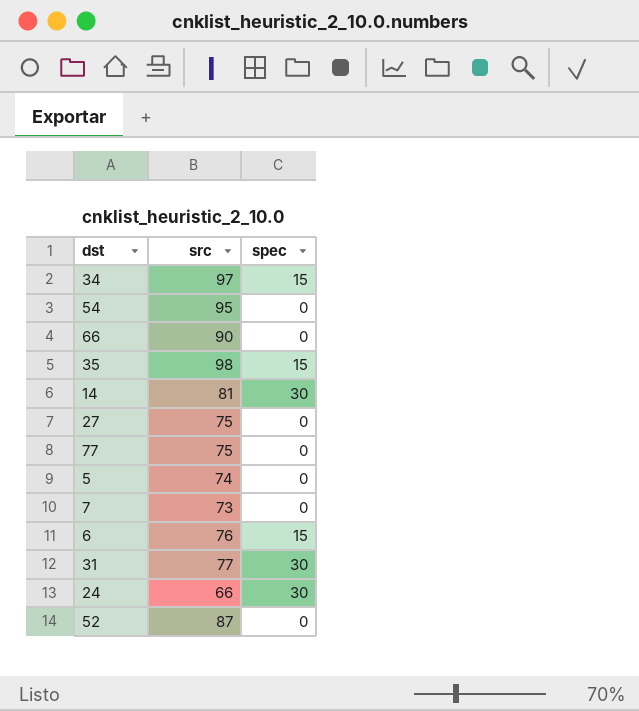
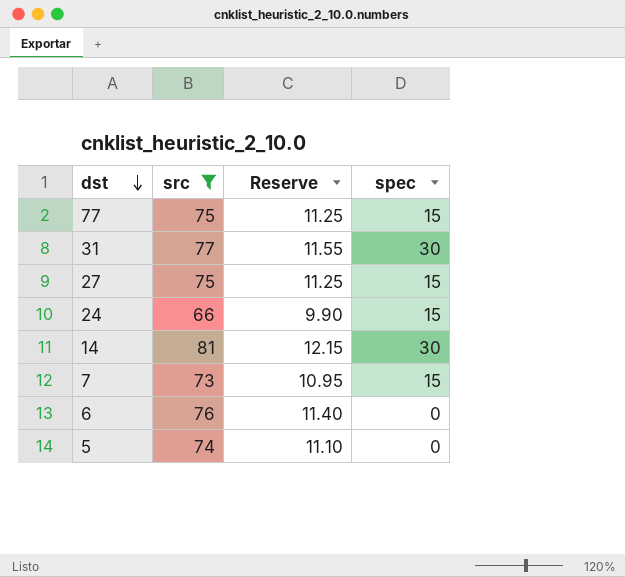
filter: none -> src <= 81
row order: none -> dst descending
column Reserve | formula: none -> [src] * 0.15
77 | spec: 0 -> 15
27 | spec: 0 -> 15
24 | spec: 30 -> 15
7 | spec: 0 -> 15
6 | spec: 15 -> 0

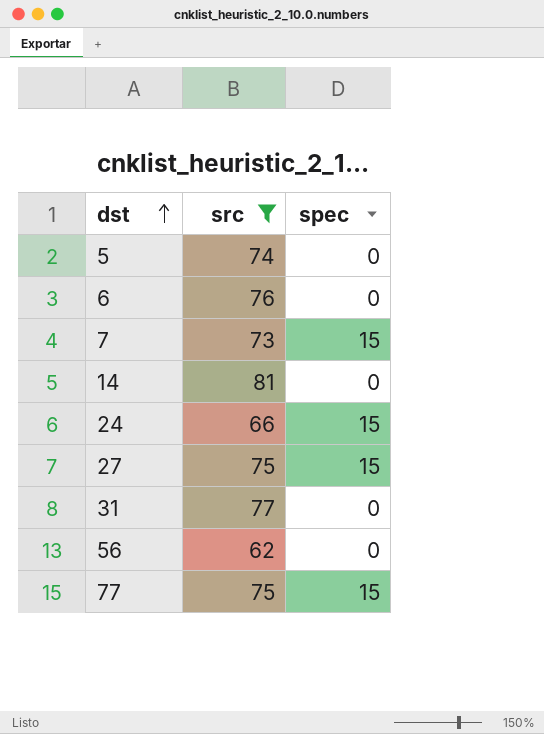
row order: dst descending -> dst ascending
column Reserve | formula: [src] * 0.15 -> none
14 | spec: 30 -> 0
31 | spec: 30 -> 0
row 56: none -> 62 | 0

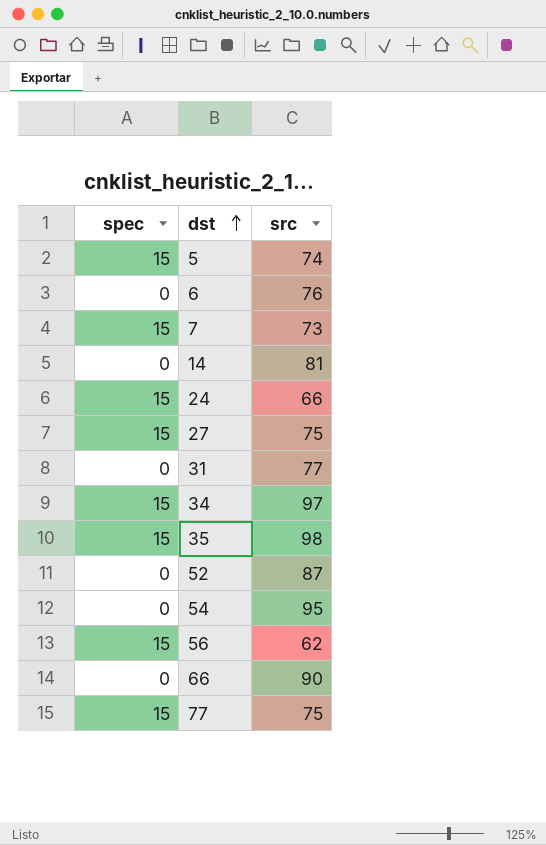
filter: src <= 81 -> none
column spec | position: 3 -> 1
5 | spec: 0 -> 15
56 | spec: 0 -> 15

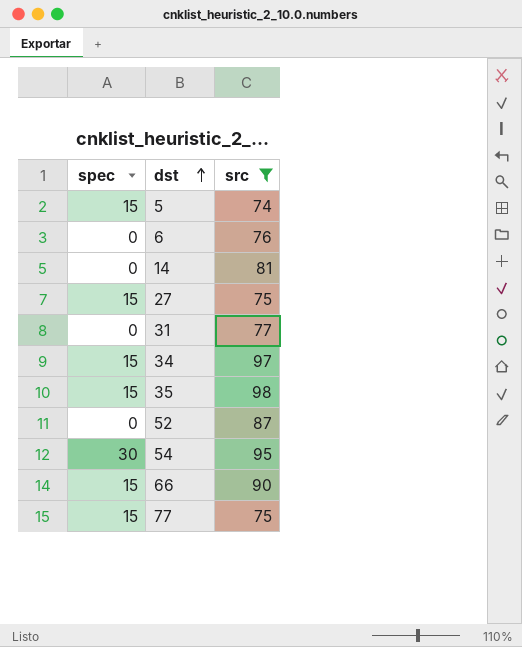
filter: none -> src >= 74
54 | spec: 0 -> 30
66 | spec: 0 -> 15

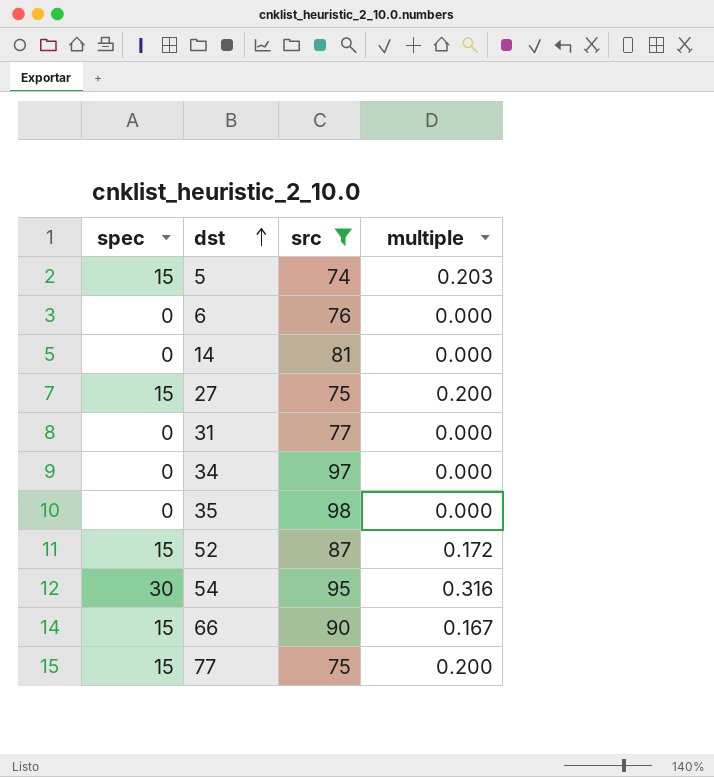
column multiple | formula: none -> [spec] / [src]
34 | spec: 15 -> 0
35 | spec: 15 -> 0
52 | spec: 0 -> 15

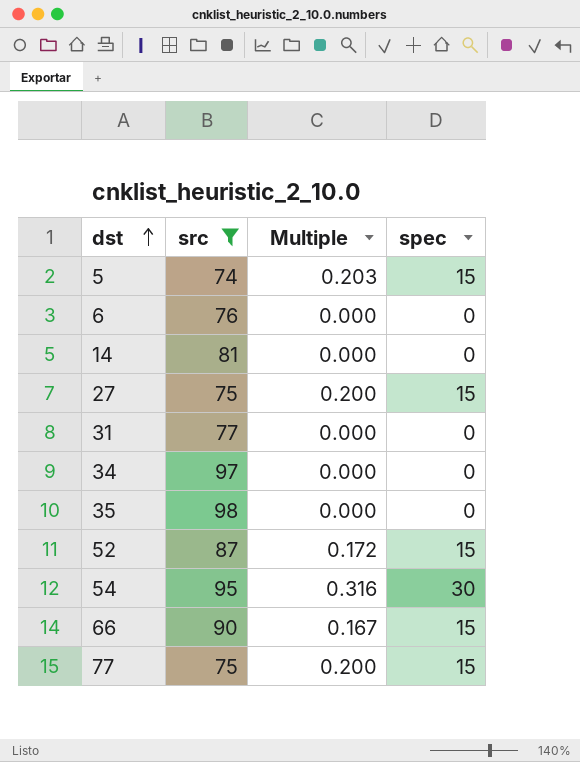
column name: multiple -> Multiple
column spec | position: 1 -> 4

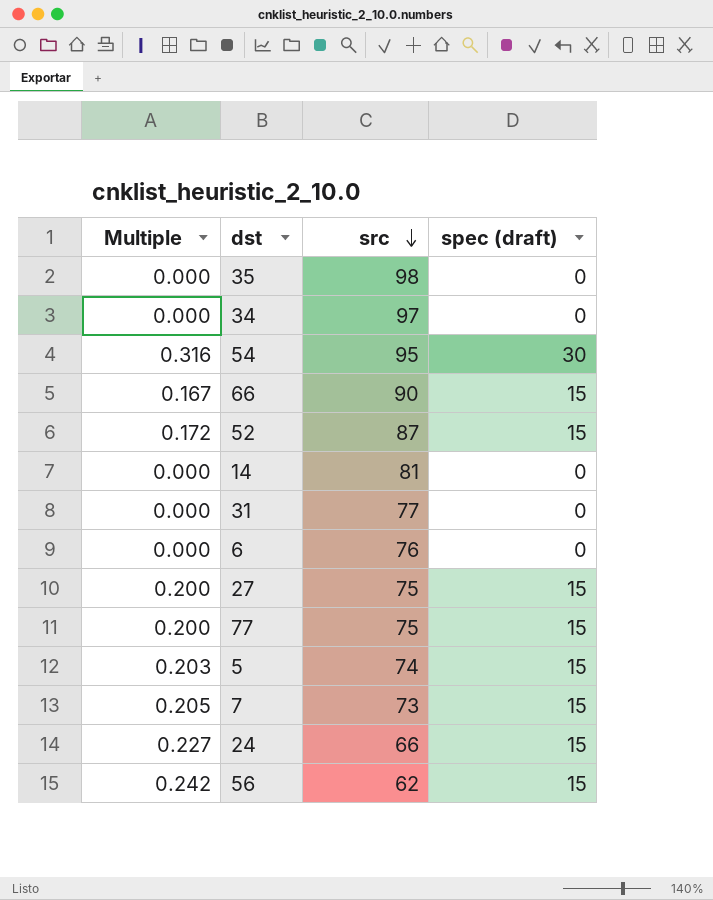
filter: src >= 74 -> none
row order: dst ascending -> src descending
column Multiple | position: 3 -> 1
column name: spec -> spec (draft)

